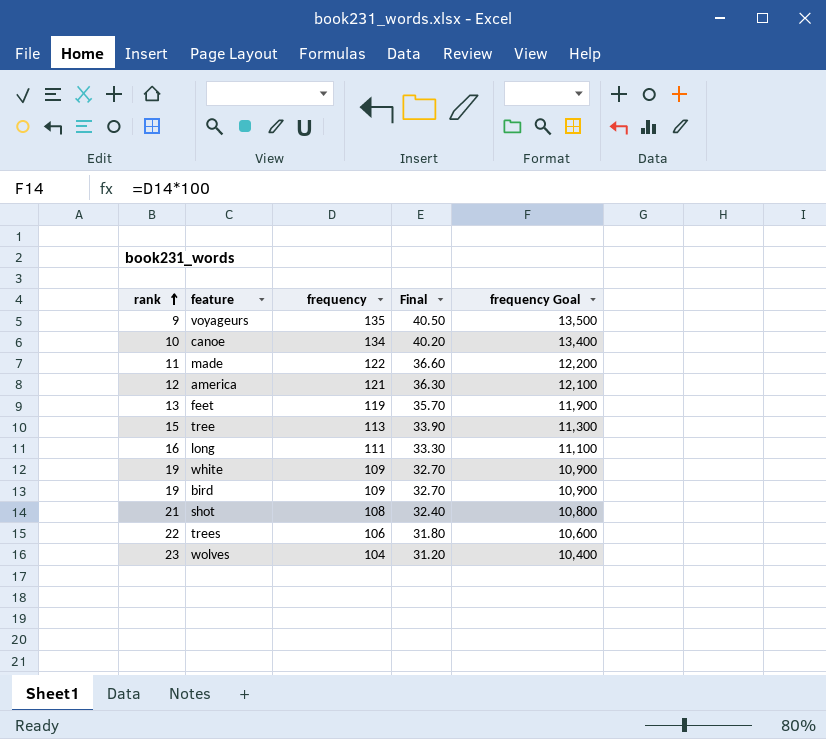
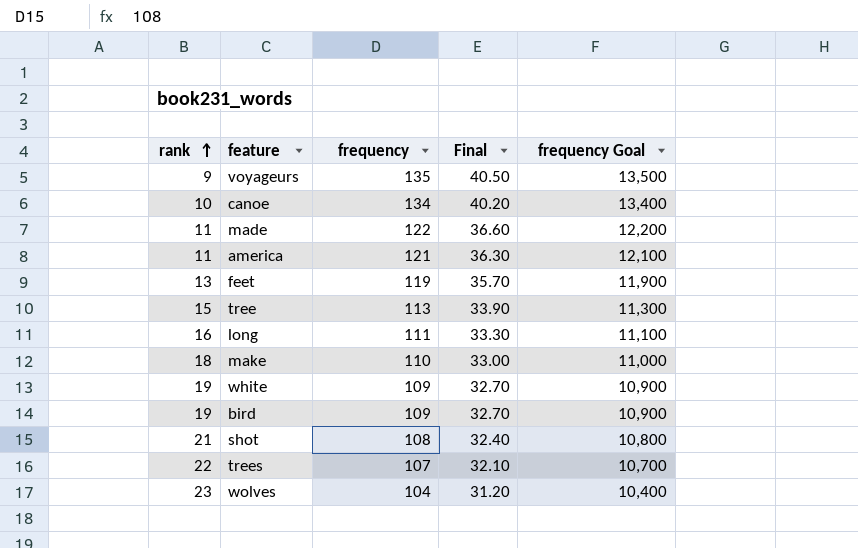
america | rank: 12 -> 11
row make: none -> 18 | 110 | 33.00 | 11,000
trees | frequency: 106 -> 107
trees | Final: 31.80 -> 32.10
trees | frequency Goal: 10,600 -> 10,700

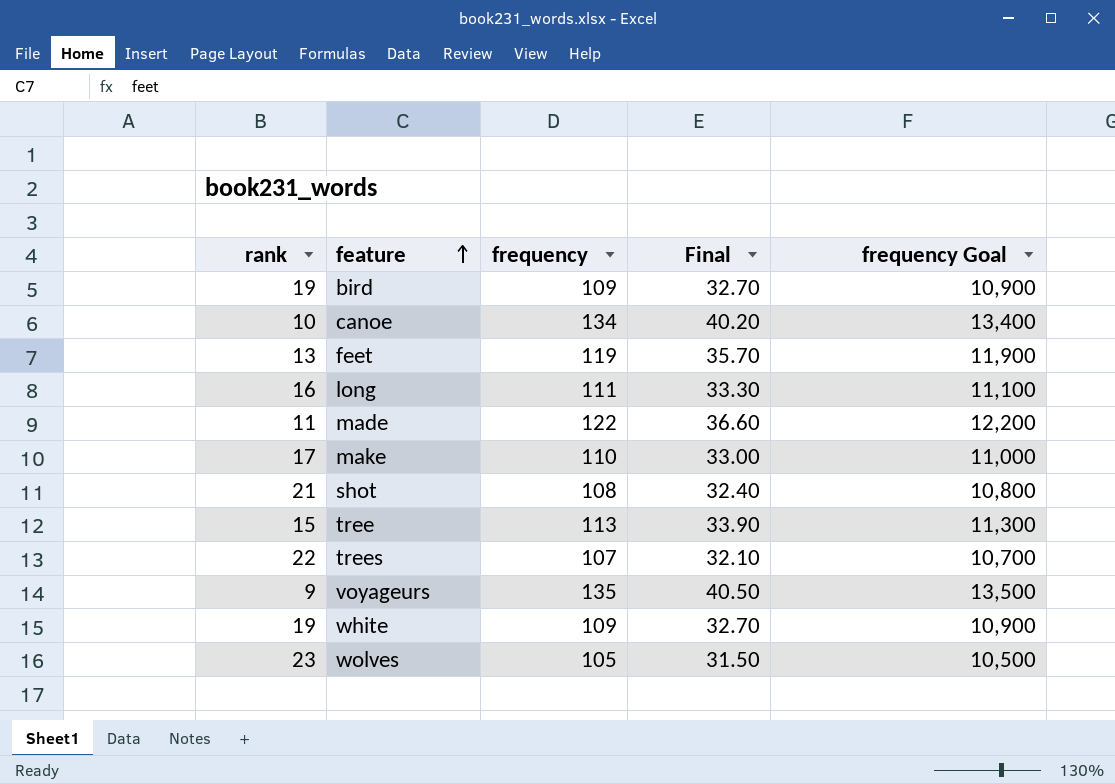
row order: rank ascending -> feature ascending
row america: 11 | 121 | 36.30 | 12,100 -> none
make | rank: 18 -> 17
wolves | frequency: 104 -> 105
wolves | Final: 31.20 -> 31.50
wolves | frequency Goal: 10,400 -> 10,500

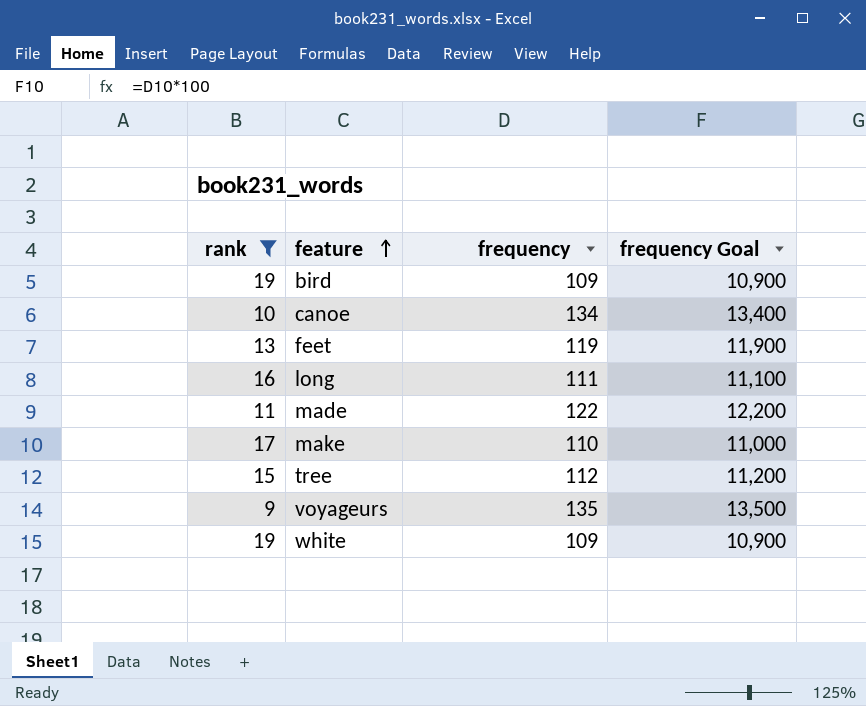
filter: none -> rank <= 19
column Final | formula: [frequency] * 0.3 -> none
tree | frequency: 113 -> 112
tree | frequency Goal: 11,300 -> 11,200

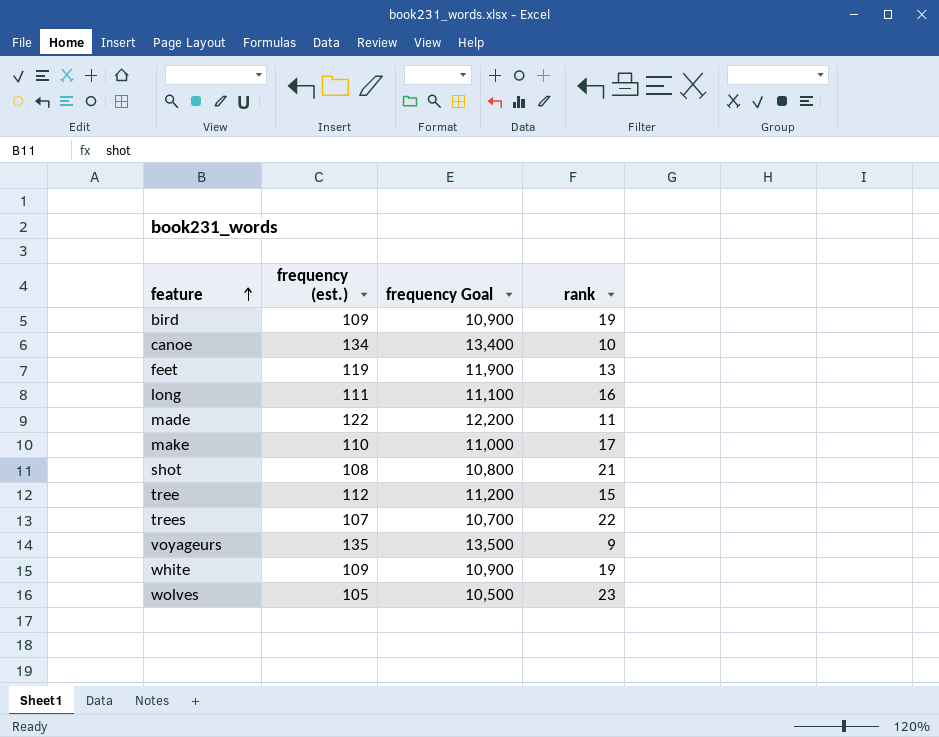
filter: rank <= 19 -> none
column name: frequency -> frequency (est.)
column rank | position: 1 -> 4

